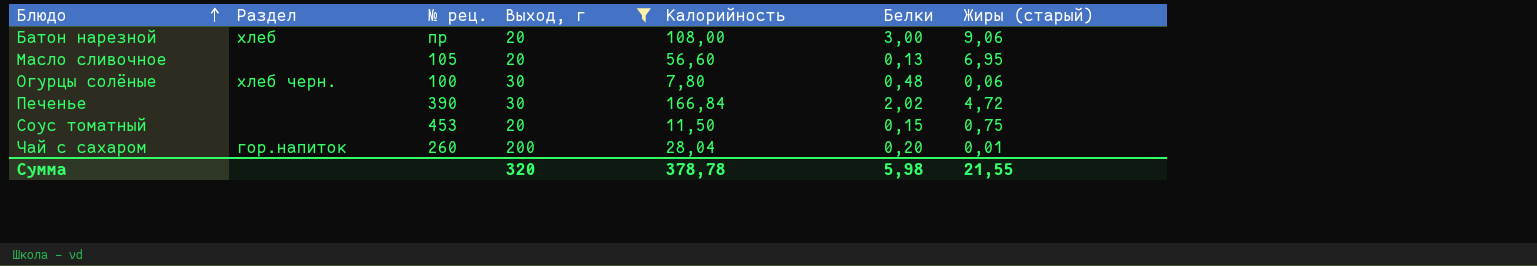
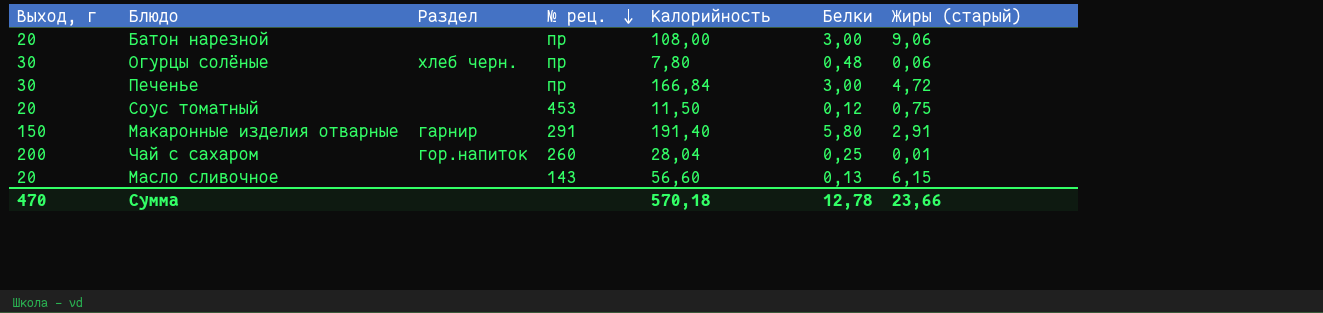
filter: Выход, г != 150 -> none
row order: Блюдо ascending -> № рец. descending
column Выход, г | position: 4 -> 1
Батон нарезной | Раздел: хлеб -> none
Огурцы солёные | № рец.: 100 -> пр
Печенье | № рец.: 390 -> пр
Печенье | Белки: 2,02 -> 3,00
Соус томатный | Белки: 0,15 -> 0,12
Чай с сахаром | Белки: 0,20 -> 0,25
Масло сливочное | № рец.: 105 -> 143
Масло сливочное | Жиры (старый): 6,95 -> 6,15
Сумма | Выход, г: 320 -> 470
Сумма | Калорийность: 378,78 -> 570,18
Сумма | Белки: 5,98 -> 12,78
Сумма | Жиры (старый): 21,55 -> 23,66

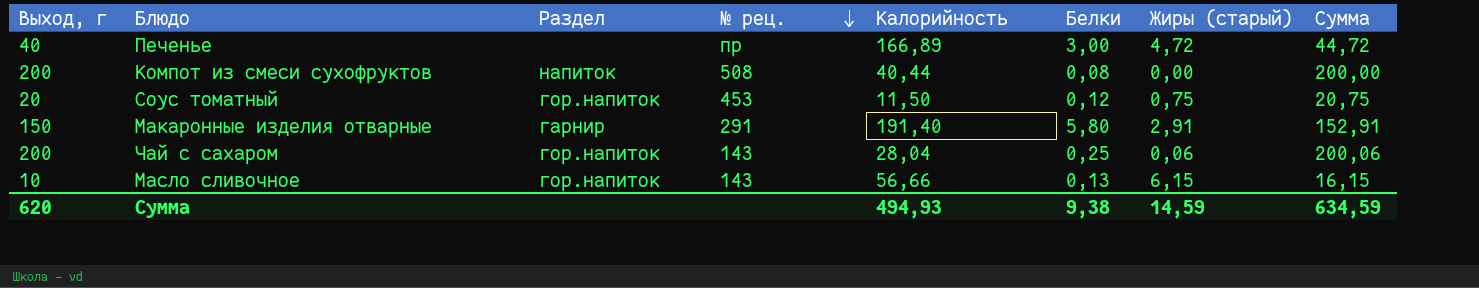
column Сумма | formula: none -> [Выход, г] + [Жиры (старый)]
row Батон нарезной: 20 | none | пр | 108,00 | 3,00 | 9,06 -> none
row Огурцы солёные: 30 | хлеб черн. | пр | 7,80 | 0,48 | 0,06 -> none
Печенье | Выход, г: 30 -> 40
Печенье | Калорийность: 166,84 -> 166,89
row Компот из смеси сухофруктов: none -> 200 | напиток | 508 | 40,44 | 0,08 | 0,00 | 200,00
Соус томатный | Раздел: none -> гор.напиток
Чай с сахаром | № рец.: 260 -> 143
Чай с сахаром | Жиры (старый): 0,01 -> 0,06
Масло сливочное | Выход, г: 20 -> 10
Масло сливочное | Раздел: none -> гор.напиток
Масло сливочное | Калорийность: 56,60 -> 56,66
Сумма | Выход, г: 470 -> 620
Сумма | Калорийность: 570,18 -> 494,93
Сумма | Белки: 12,78 -> 9,38
Сумма | Жиры (старый): 23,66 -> 14,59

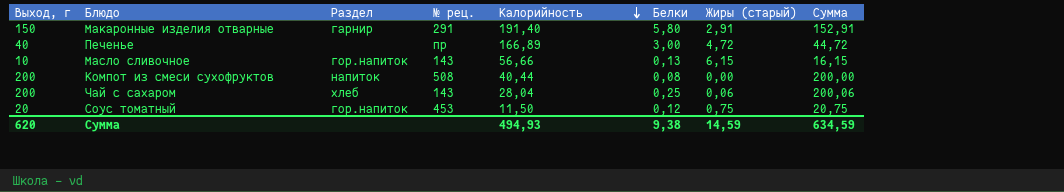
row order: № рец. descending -> Калорийность descending
Чай с сахаром | Раздел: гор.напиток -> хлеб

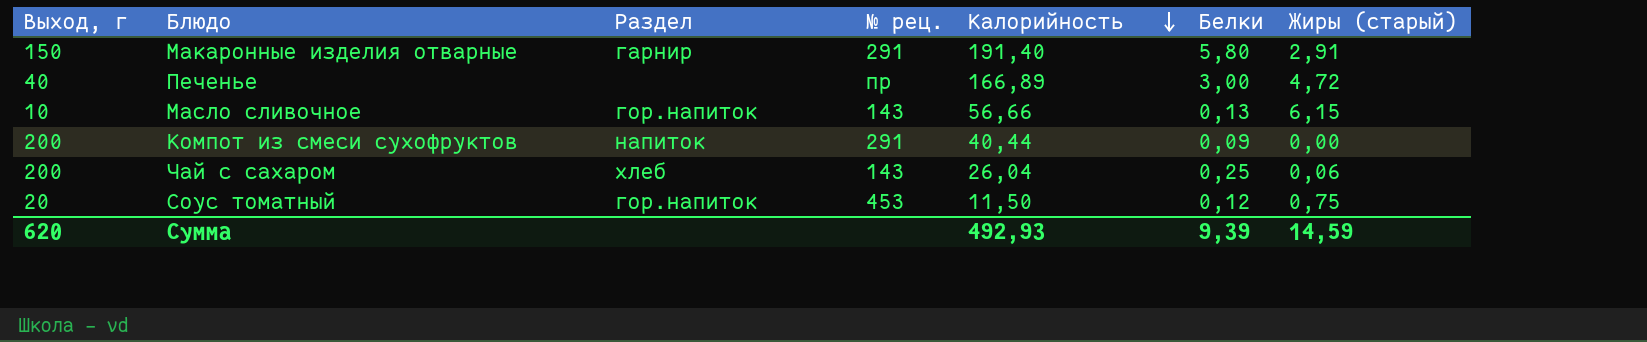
column Сумма | formula: [Выход, г] + [Жиры (старый)] -> none
Компот из смеси сухофруктов | № рец.: 508 -> 291
Компот из смеси сухофруктов | Белки: 0,08 -> 0,09
Чай с сахаром | Калорийность: 28,04 -> 26,04
Сумма | Калорийность: 494,93 -> 492,93
Сумма | Белки: 9,38 -> 9,39

